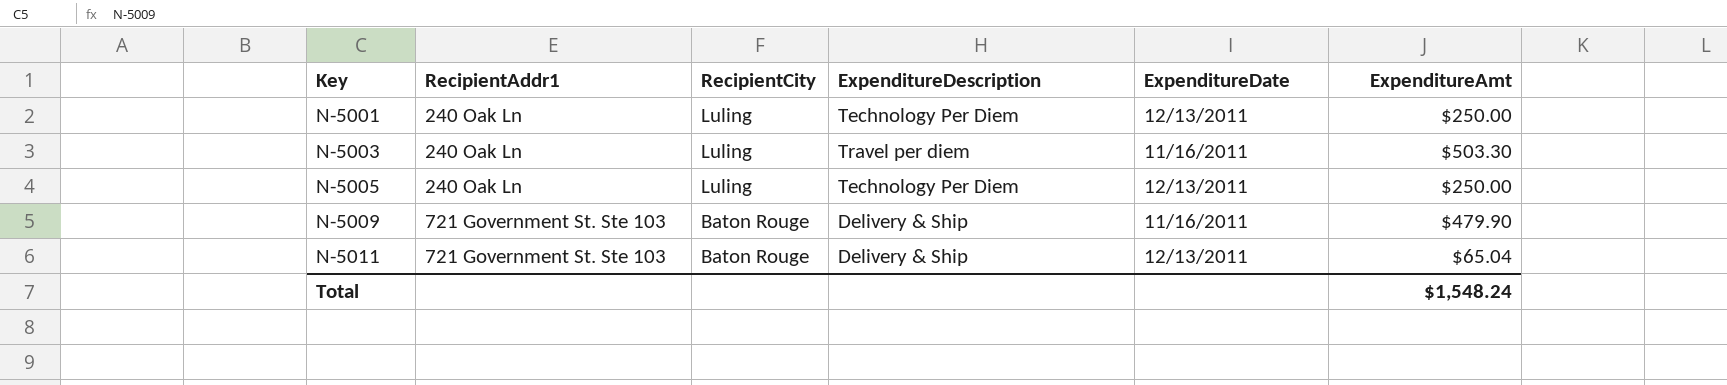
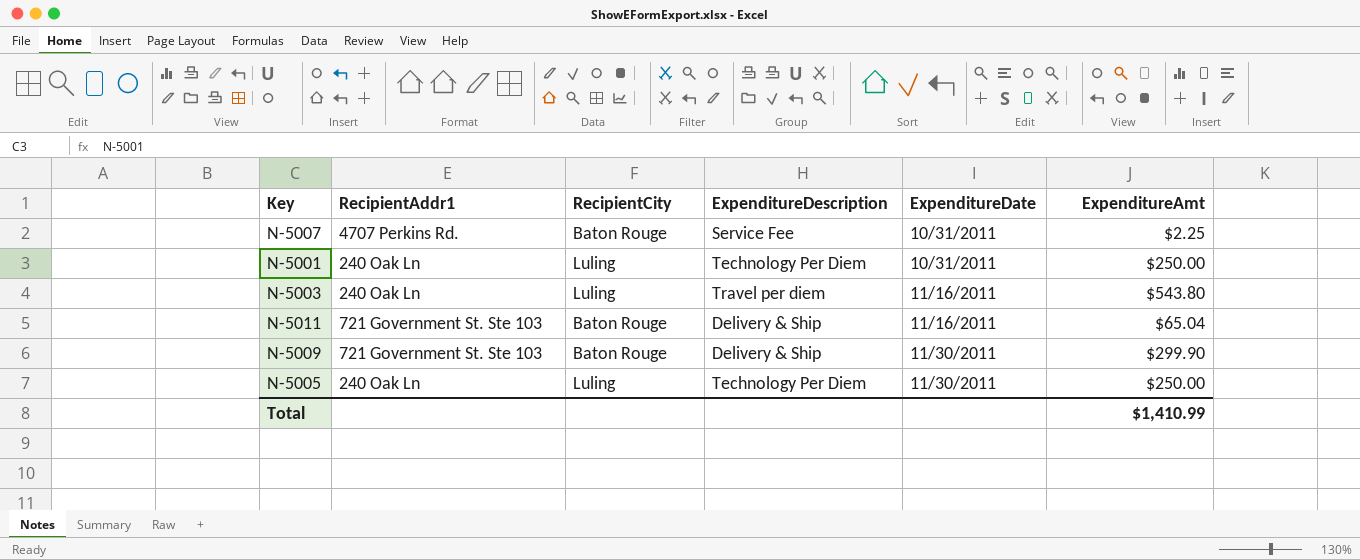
row order: Key ascending -> ExpenditureDate ascending
row N-5007: none -> 4707 Perkins Rd. | Baton Rouge | Service Fee | 10/31/2011 | $2.25
N-5001 | ExpenditureDate: 12/13/2011 -> 10/31/2011
N-5003 | ExpenditureAmt: $503.30 -> $543.80
N-5011 | ExpenditureDate: 12/13/2011 -> 11/16/2011
N-5009 | ExpenditureDate: 11/16/2011 -> 11/30/2011
N-5009 | ExpenditureAmt: $479.90 -> $299.90
N-5005 | ExpenditureDate: 12/13/2011 -> 11/30/2011
Total | ExpenditureAmt: $1,548.24 -> $1,410.99

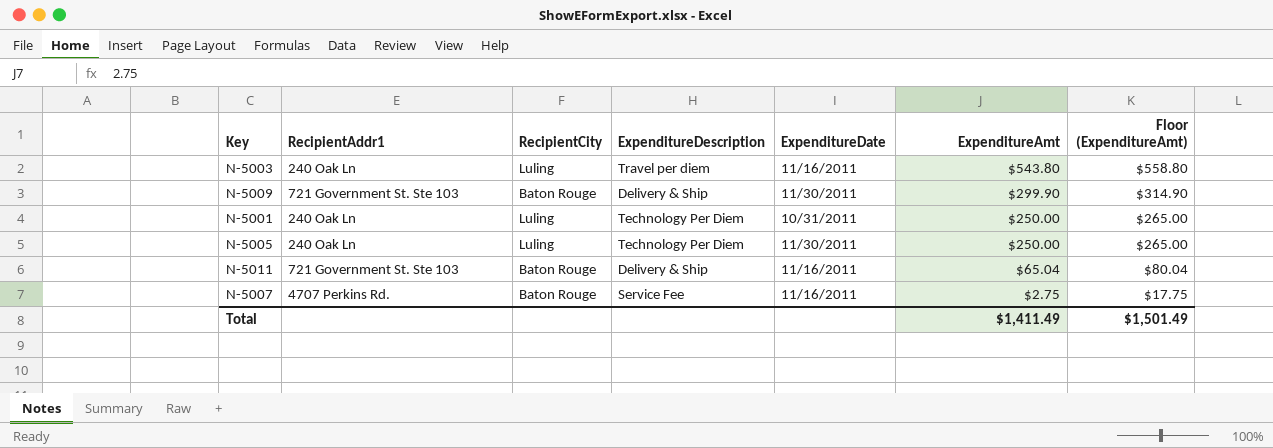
row order: ExpenditureDate ascending -> ExpenditureAmt descending
column Floor (ExpenditureAmt) | formula: none -> [ExpenditureAmt] + 15
N-5007 | ExpenditureDate: 10/31/2011 -> 11/16/2011
N-5007 | ExpenditureAmt: $2.25 -> $2.75
Total | ExpenditureAmt: $1,410.99 -> $1,411.49

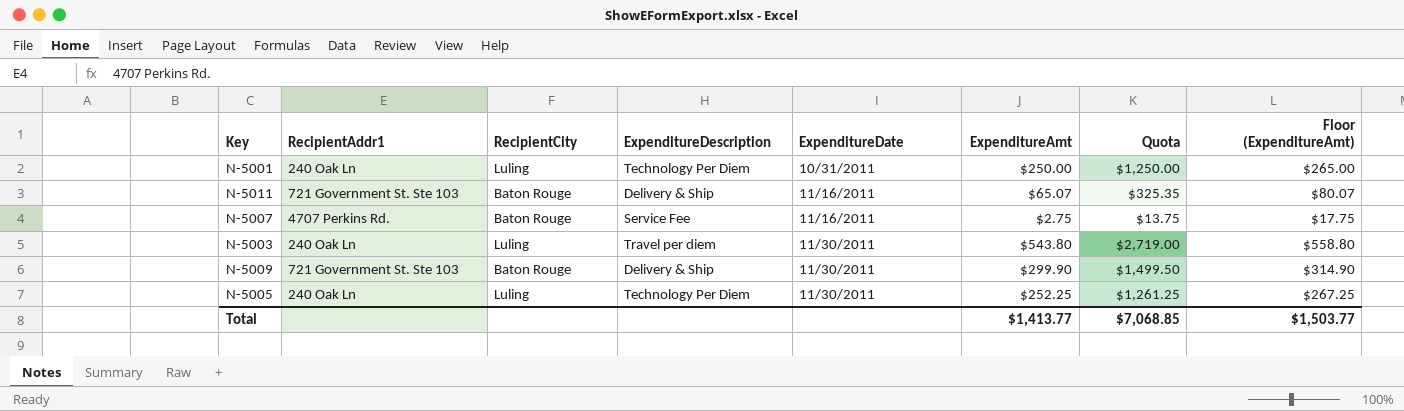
row order: ExpenditureAmt descending -> ExpenditureDate ascending
column Quota | formula: none -> [ExpenditureAmt] * 5
N-5011 | ExpenditureAmt: $65.04 -> $65.07
N-5011 | Floor (ExpenditureAmt): $80.04 -> $80.07
N-5003 | ExpenditureDate: 11/16/2011 -> 11/30/2011
N-5005 | ExpenditureAmt: $250.00 -> $252.25
N-5005 | Floor (ExpenditureAmt): $265.00 -> $267.25
Total | ExpenditureAmt: $1,411.49 -> $1,413.77
Total | Floor (ExpenditureAmt): $1,501.49 -> $1,503.77

